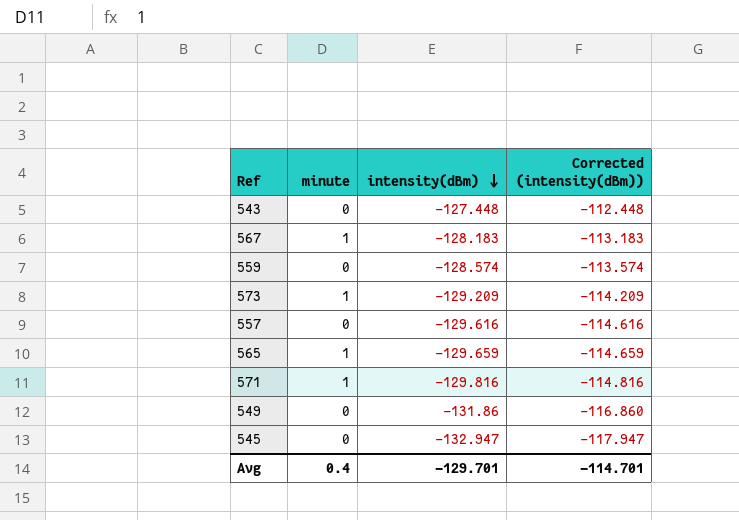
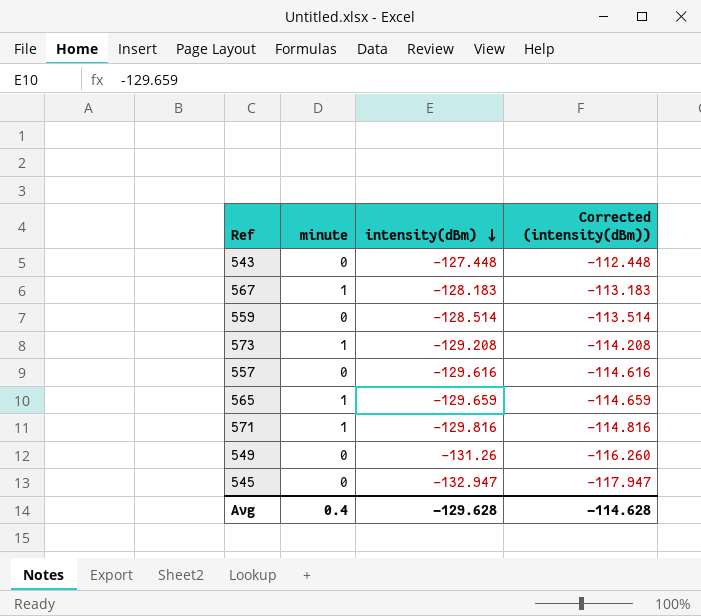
559 | intensity(dBm): -128.574 -> -128.514
559 | Corrected (intensity(dBm)): -113.574 -> -113.514
573 | intensity(dBm): -129.209 -> -129.208
573 | Corrected (intensity(dBm)): -114.209 -> -114.208
549 | intensity(dBm): -131.86 -> -131.26
549 | Corrected (intensity(dBm)): -116.860 -> -116.260
Avg | intensity(dBm): -129.701 -> -129.628
Avg | Corrected (intensity(dBm)): -114.701 -> -114.628

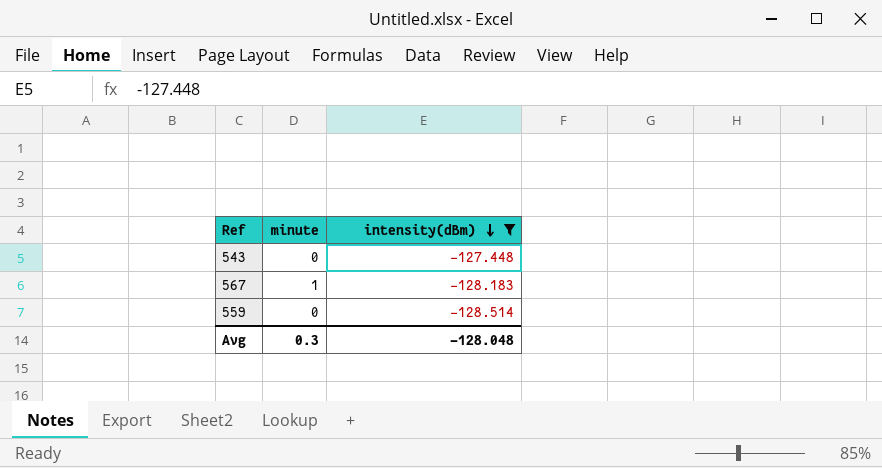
filter: none -> intensity(dBm) >= -128.514
column Corrected (intensity(dBm)) | formula: [intensity(dBm)] + 15 -> none
Avg | minute: 0.4 -> 0.3
Avg | intensity(dBm): -129.628 -> -128.048

